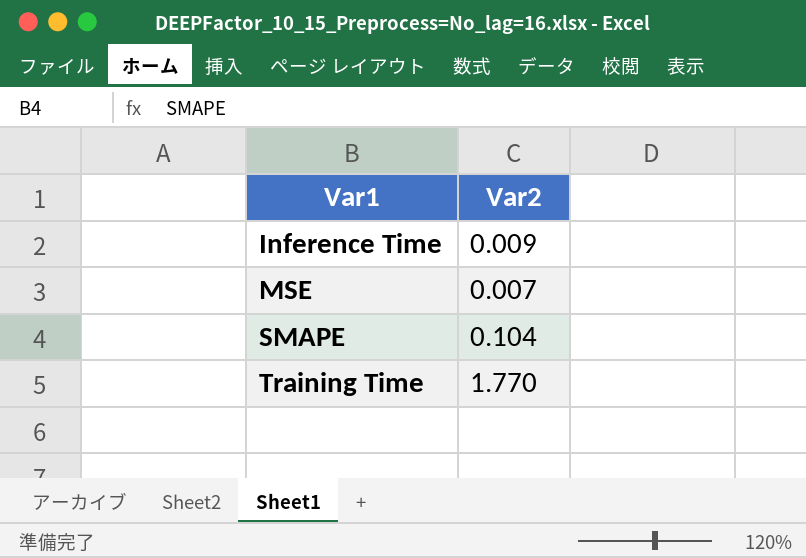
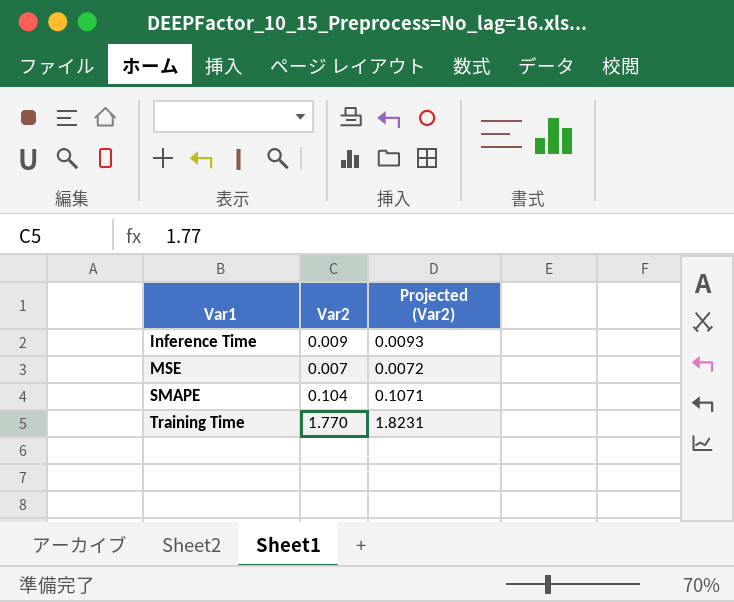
column Projected (Var2) | formula: none -> [Var2] * 1.03

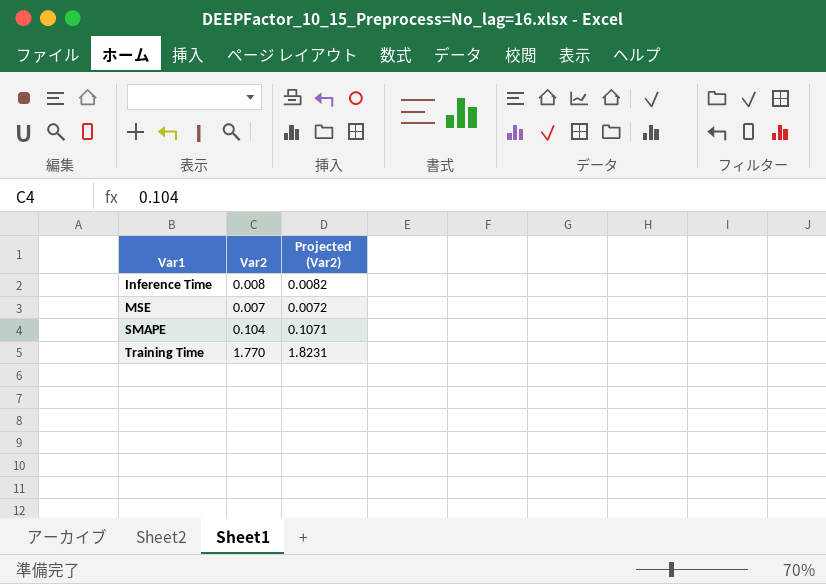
Inference Time | Var2: 0.009 -> 0.008
Inference Time | Projected (Var2): 0.0093 -> 0.0082

